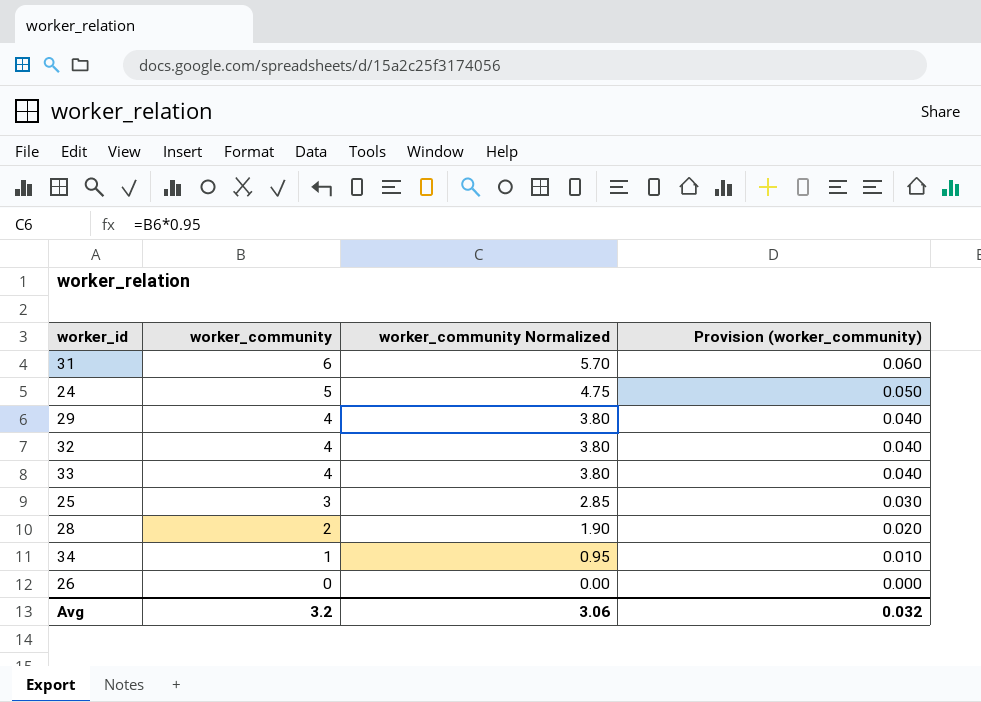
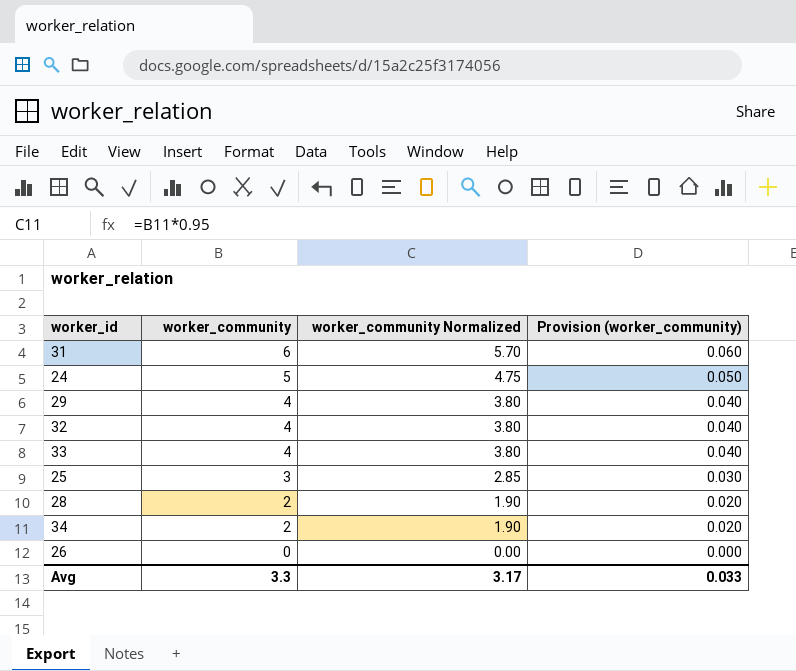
34 | worker_community: 1 -> 2
34 | worker_community Normalized: 0.95 -> 1.90
34 | Provision (worker_community): 0.010 -> 0.020
Avg | worker_community: 3.2 -> 3.3
Avg | worker_community Normalized: 3.06 -> 3.17
Avg | Provision (worker_community): 0.032 -> 0.033

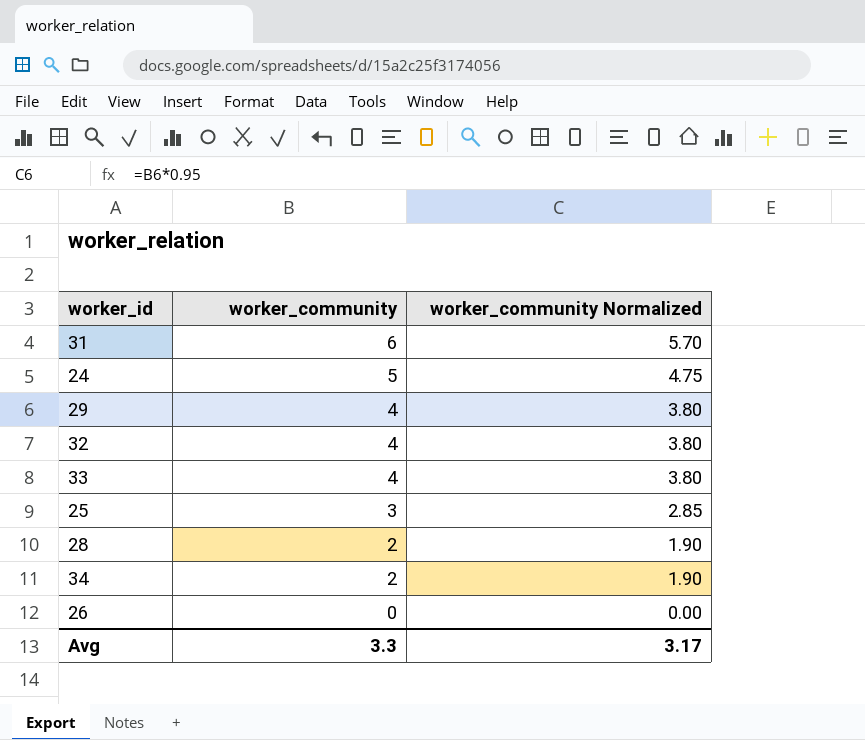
column Provision (worker_community) | formula: [worker_community] * 0.01 -> none

